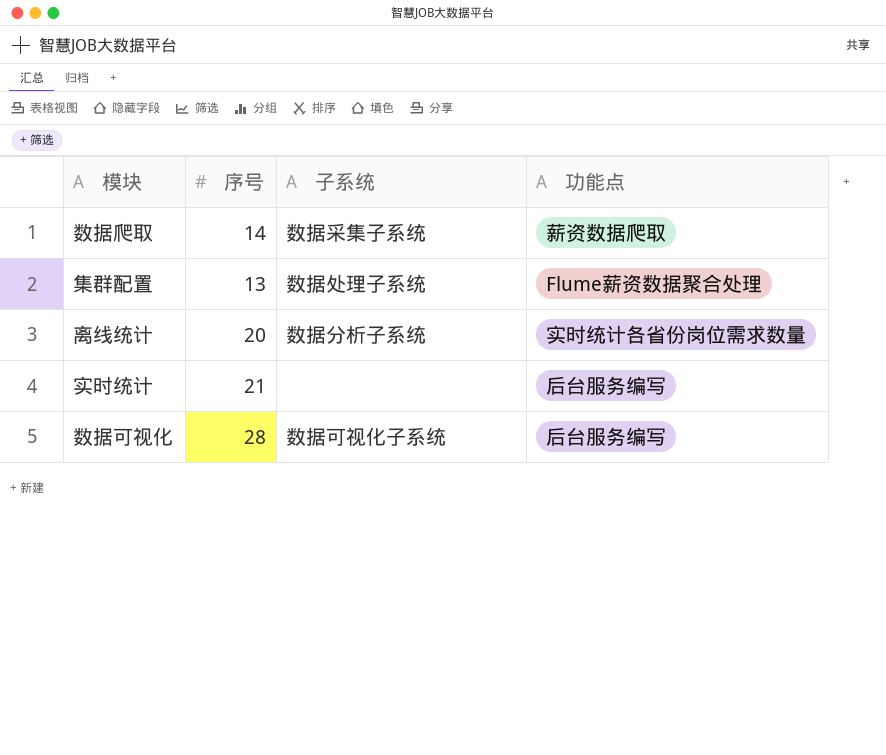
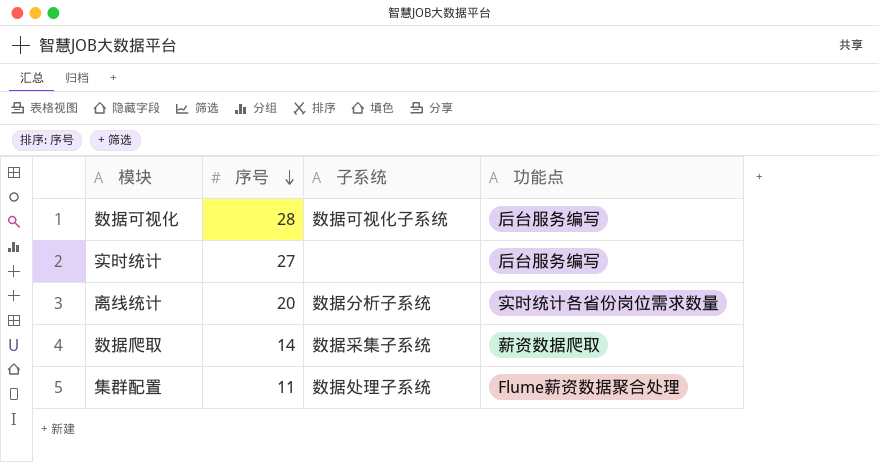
row order: none -> 序号 descending
实时统计 | 序号: 21 -> 27
集群配置 | 序号: 13 -> 11

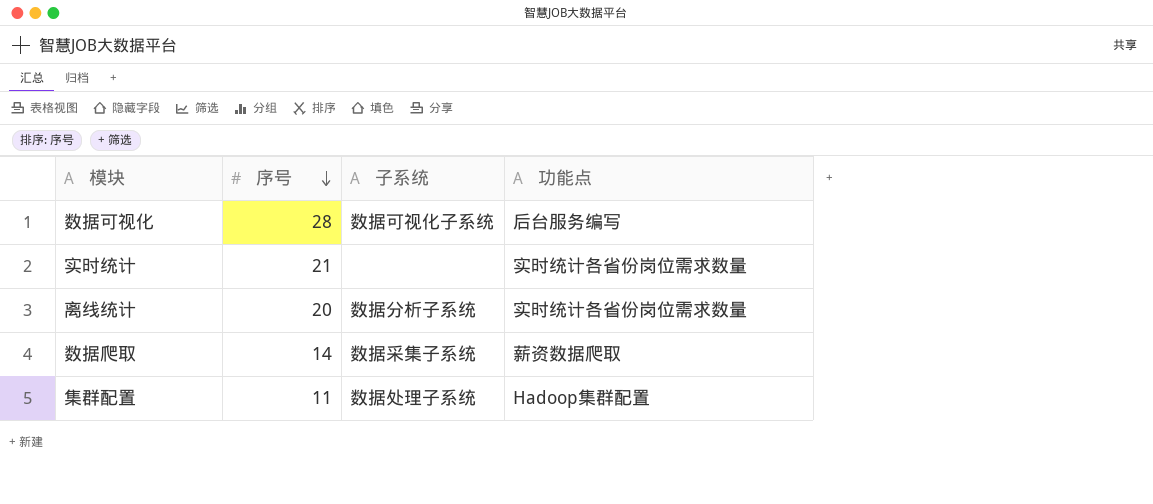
实时统计 | 序号: 27 -> 21
实时统计 | 功能点: 后台服务编写 -> 实时统计各省份岗位需求数量
集群配置 | 功能点: Flume薪资数据聚合处理 -> Hadoop集群配置

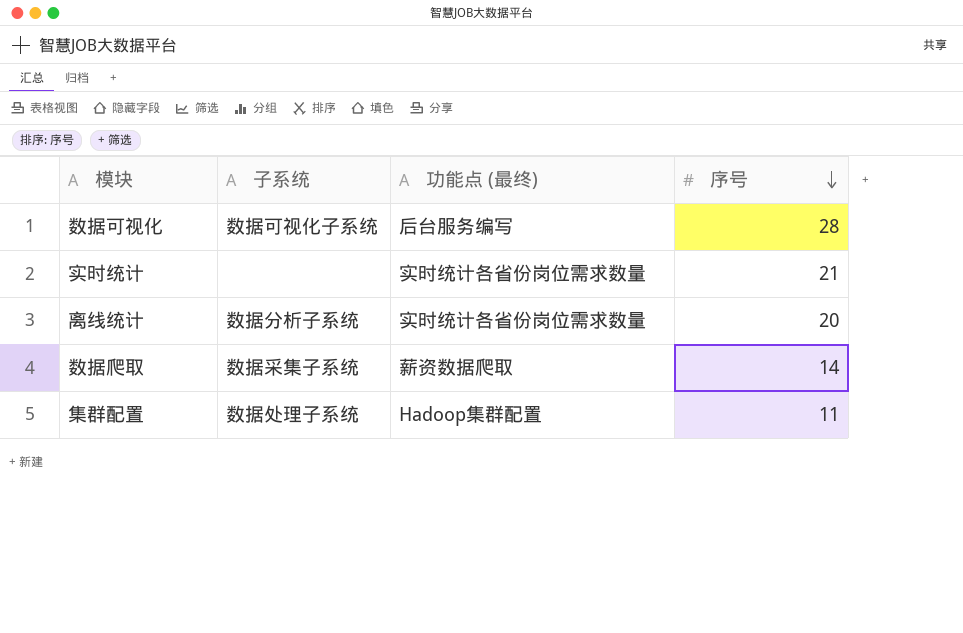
column name: 功能点 -> 功能点 (最终)
column 序号 | position: 2 -> 4

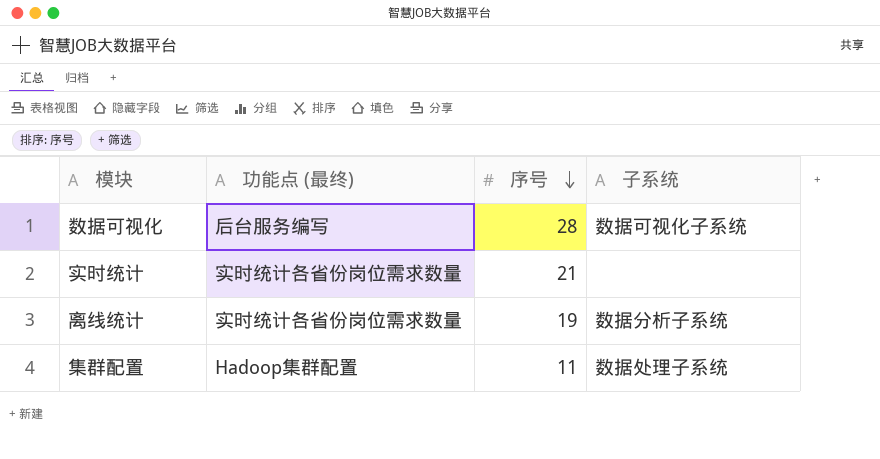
column 子系统 | position: 2 -> 4
row 数据爬取: 数据采集子系统 | 薪资数据爬取 | 14 -> none
离线统计 | 序号: 20 -> 19

